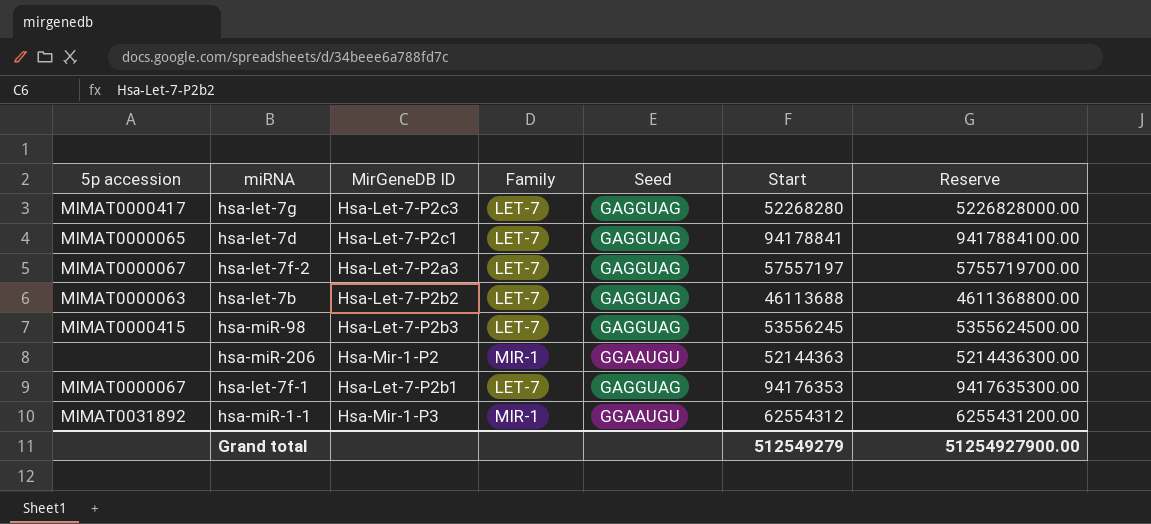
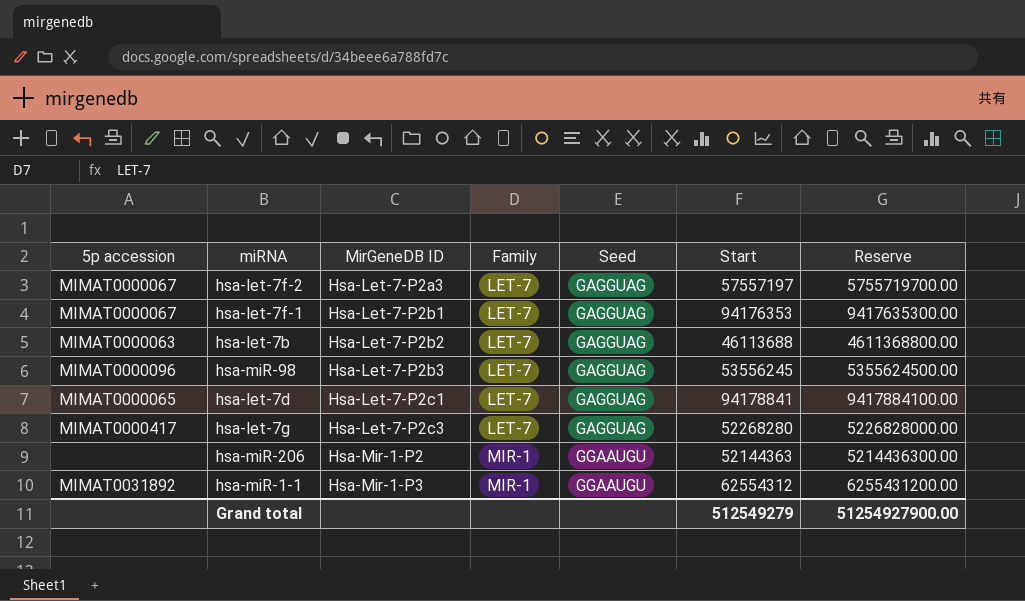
row order: none -> MirGeneDB ID ascending
hsa-miR-98 | 5p accession: MIMAT0000415 -> MIMAT0000096

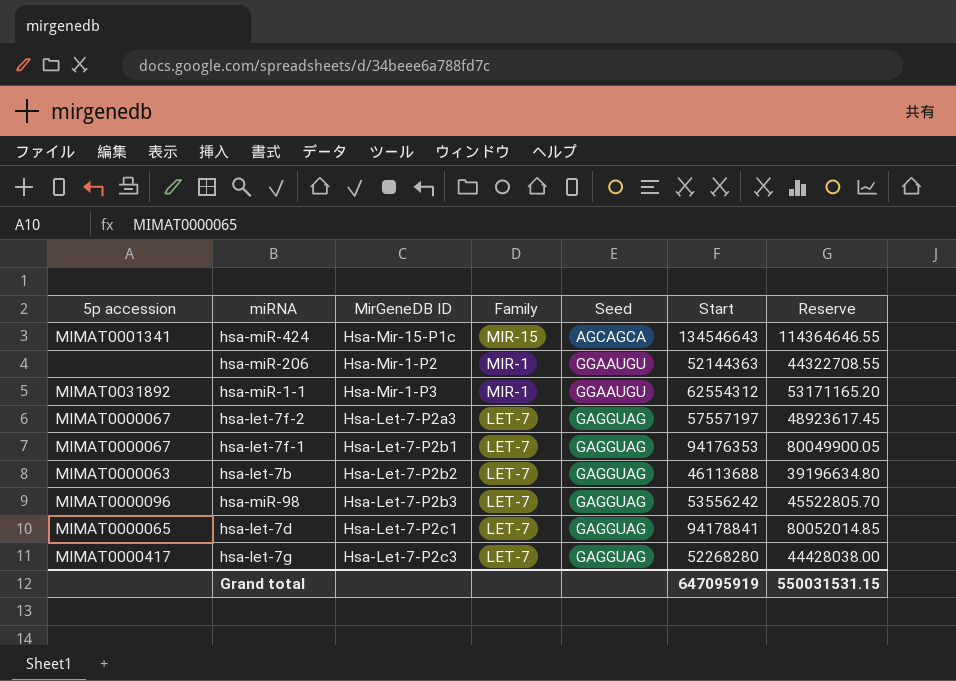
row order: MirGeneDB ID ascending -> Family descending
column Reserve | formula: [Start] * 100 -> [Start] * 0.85
row hsa-miR-424: none -> MIMAT0001341 | Hsa-Mir-15-P1c | MIR-15 | AGCAGCA | 134546643 | 114364646.55
hsa-miR-98 | Start: 53556245 -> 53556242
Grand total | Start: 512549279 -> 647095919
Grand total | Reserve: 51254927900.00 -> 550031531.15

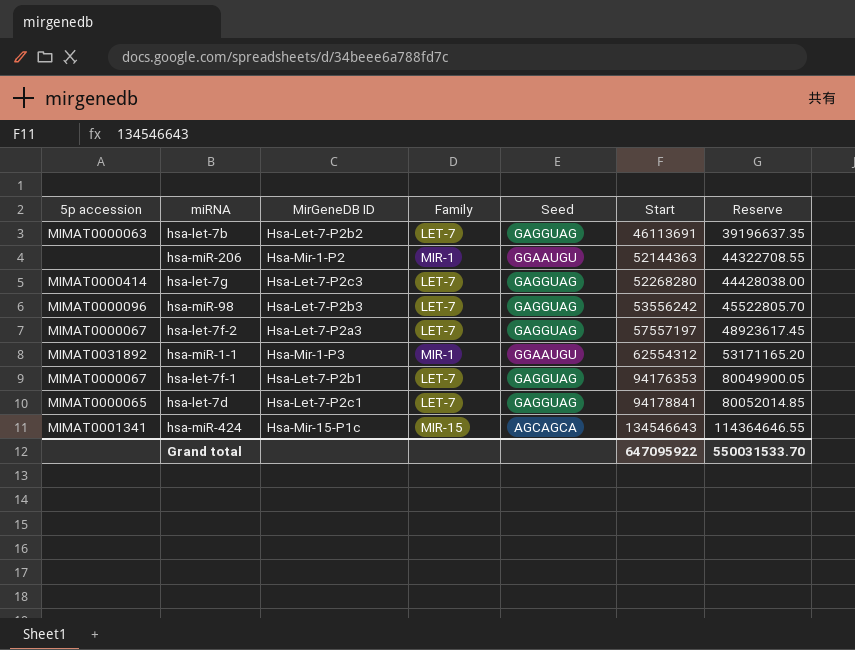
row order: Family descending -> Start ascending
hsa-let-7b | Start: 46113688 -> 46113691
hsa-let-7b | Reserve: 39196634.80 -> 39196637.35
hsa-let-7g | 5p accession: MIMAT0000417 -> MIMAT0000414
Grand total | Start: 647095919 -> 647095922
Grand total | Reserve: 550031531.15 -> 550031533.70

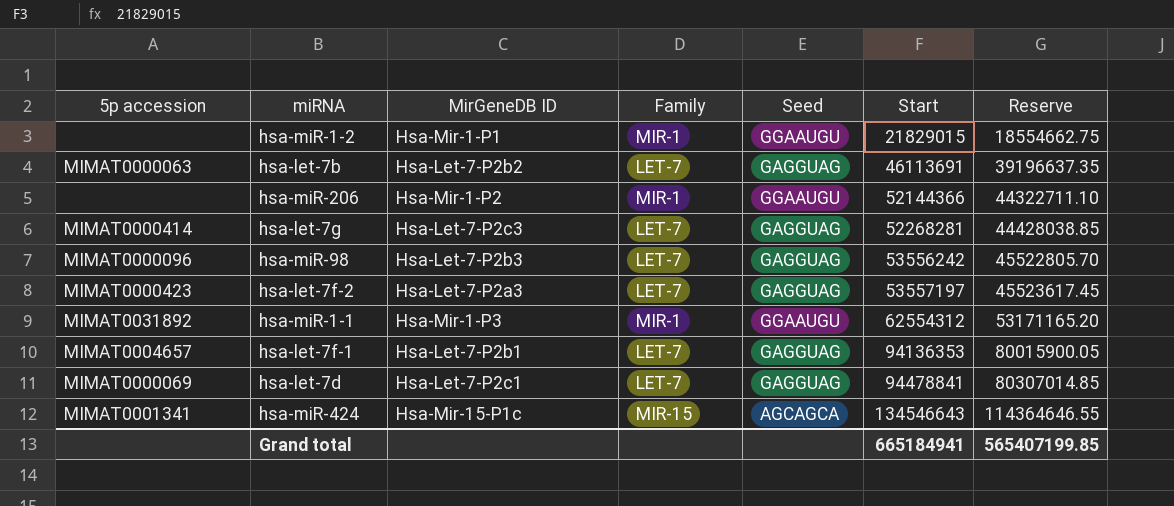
row hsa-miR-1-2: none -> none | Hsa-Mir-1-P1 | MIR-1 | GGAAUGU | 21829015 | 18554662.75
hsa-miR-206 | Start: 52144363 -> 52144366
hsa-miR-206 | Reserve: 44322708.55 -> 44322711.10
hsa-let-7g | Start: 52268280 -> 52268281
hsa-let-7g | Reserve: 44428038.00 -> 44428038.85
hsa-let-7f-2 | 5p accession: MIMAT0000067 -> MIMAT0000423
hsa-let-7f-2 | Start: 57557197 -> 53557197
hsa-let-7f-2 | Reserve: 48923617.45 -> 45523617.45
hsa-let-7f-1 | 5p accession: MIMAT0000067 -> MIMAT0004657
hsa-let-7f-1 | Start: 94176353 -> 94136353
hsa-let-7f-1 | Reserve: 80049900.05 -> 80015900.05
hsa-let-7d | 5p accession: MIMAT0000065 -> MIMAT0000069
hsa-let-7d | Start: 94178841 -> 94478841
hsa-let-7d | Reserve: 80052014.85 -> 80307014.85
Grand total | Start: 647095922 -> 665184941
Grand total | Reserve: 550031533.70 -> 565407199.85

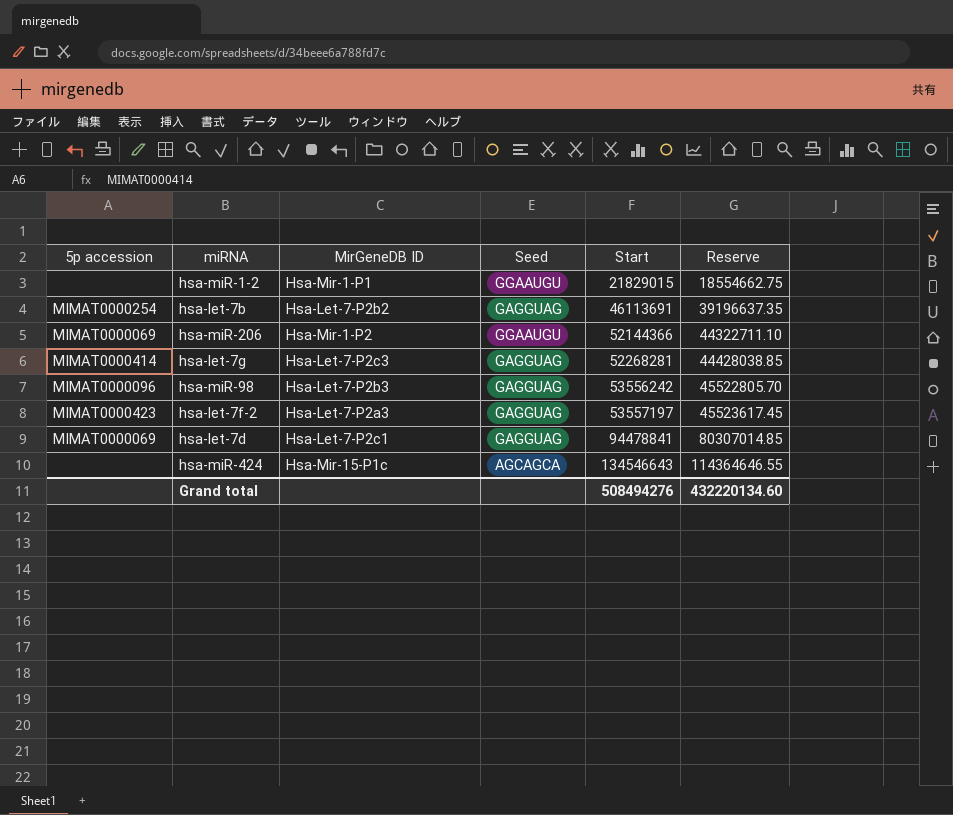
column Family | position: 4 -> none
row hsa-miR-1-1: MIMAT0031892 | Hsa-Mir-1-P3 | MIR-1 | GGAAUGU | 62554312 | 53171165.20 -> none
row hsa-let-7f-1: MIMAT0004657 | Hsa-Let-7-P2b1 | LET-7 | GAGGUAG | 94136353 | 80015900.05 -> none
hsa-let-7b | 5p accession: MIMAT0000063 -> MIMAT0000254
hsa-miR-206 | 5p accession: none -> MIMAT0000069
hsa-miR-424 | 5p accession: MIMAT0001341 -> none
Grand total | Start: 665184941 -> 508494276
Grand total | Reserve: 565407199.85 -> 432220134.60

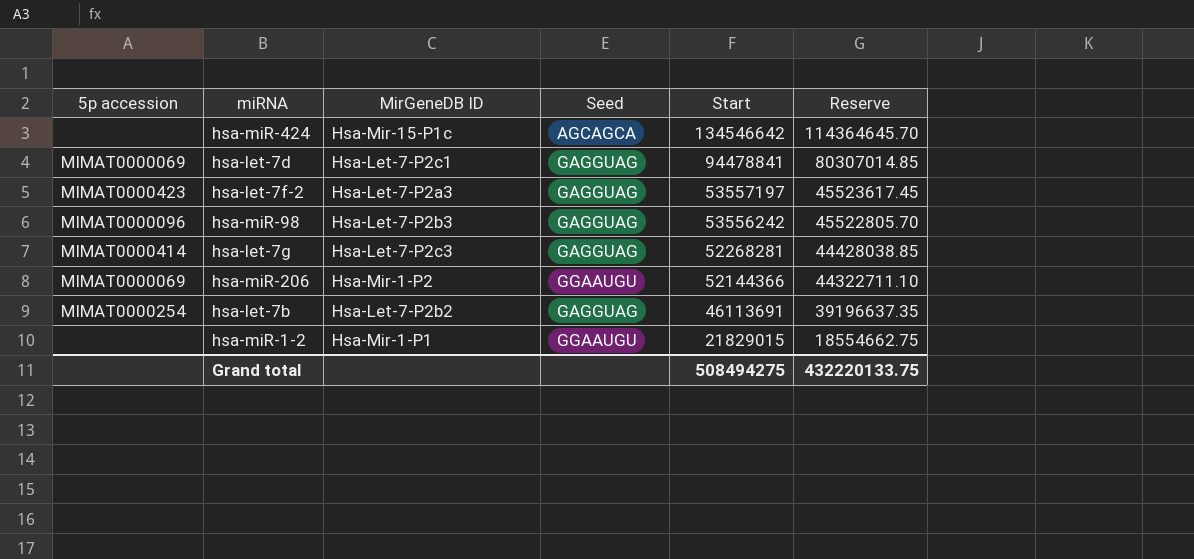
row order: Start ascending -> Start descending
hsa-miR-424 | Start: 134546643 -> 134546642
hsa-miR-424 | Reserve: 114364646.55 -> 114364645.70
Grand total | Start: 508494276 -> 508494275
Grand total | Reserve: 432220134.60 -> 432220133.75

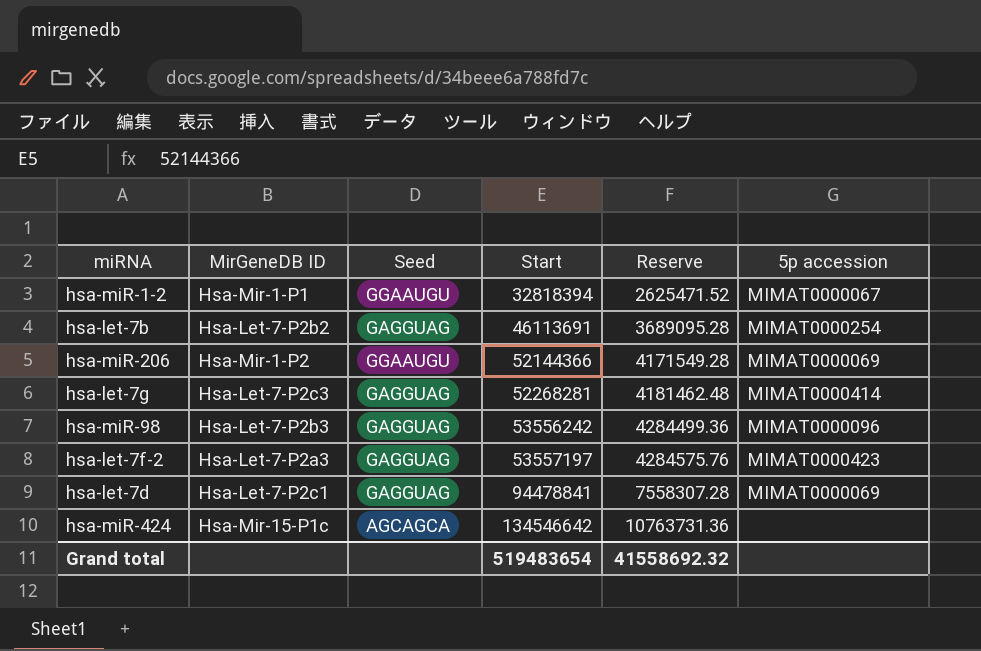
row order: Start descending -> Start ascending
column Reserve | formula: [Start] * 0.85 -> [Start] * 0.08
column 5p accession | position: 1 -> 6
hsa-miR-1-2 | Start: 21829015 -> 32818394
hsa-miR-1-2 | 5p accession: none -> MIMAT0000067
Grand total | Start: 508494275 -> 519483654
Grand total | Reserve: 432220133.75 -> 41558692.32

